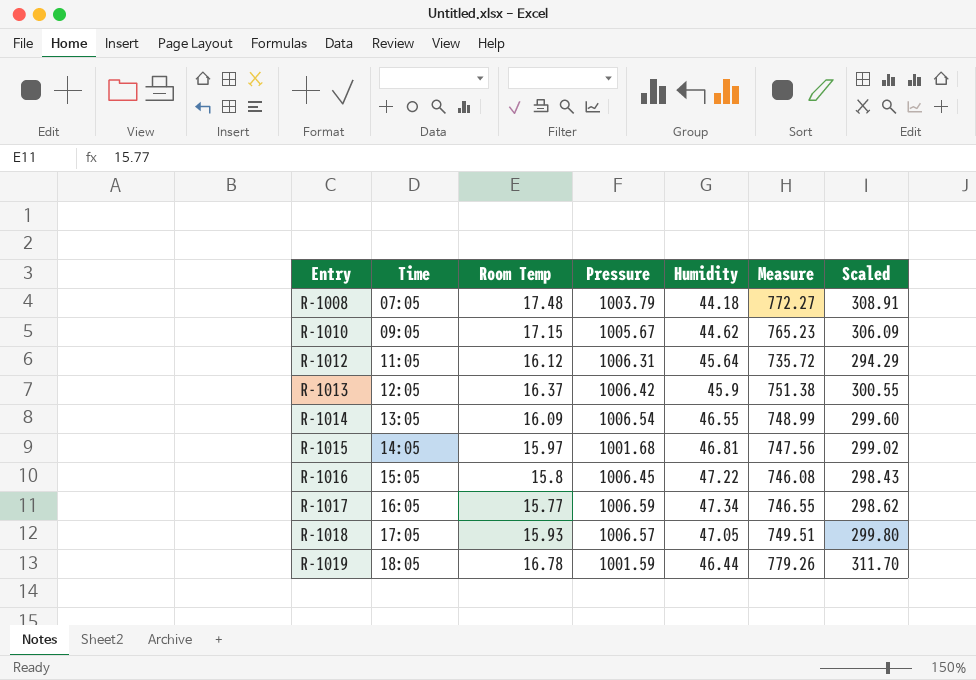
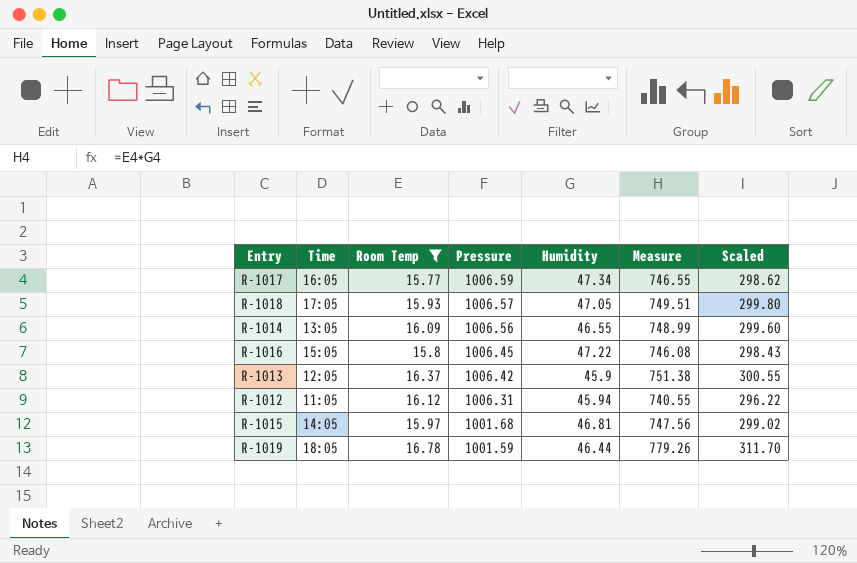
filter: none -> Room Temp <= 16.78
row order: Entry ascending -> Pressure descending
R-1014 | Pressure: 1006.54 -> 1006.56
R-1012 | Humidity: 45.64 -> 45.94
R-1012 | Measure: 735.72 -> 740.55
R-1012 | Scaled: 294.29 -> 296.22

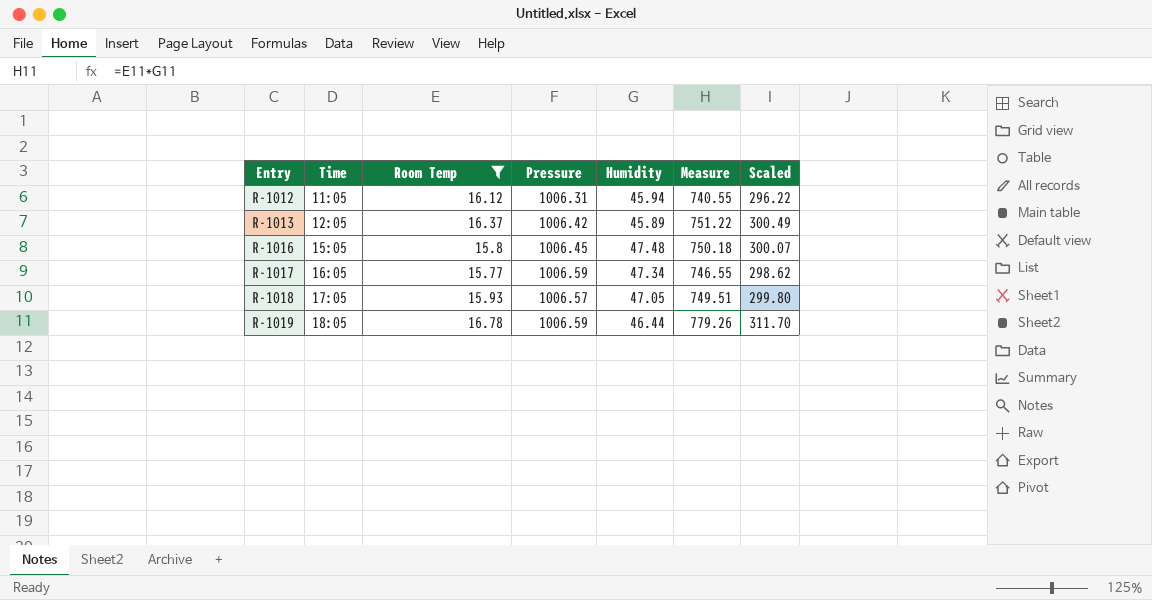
row order: Pressure descending -> Entry ascending
row R-1014: 13:05 | 16.09 | 1006.56 | 46.55 | 748.99 | 299.60 -> none
row R-1015: 14:05 | 15.97 | 1001.68 | 46.81 | 747.56 | 299.02 -> none
R-1013 | Humidity: 45.9 -> 45.89
R-1013 | Measure: 751.38 -> 751.22
R-1013 | Scaled: 300.55 -> 300.49
R-1016 | Humidity: 47.22 -> 47.48
R-1016 | Measure: 746.08 -> 750.18
R-1016 | Scaled: 298.43 -> 300.07
R-1019 | Pressure: 1001.59 -> 1006.59

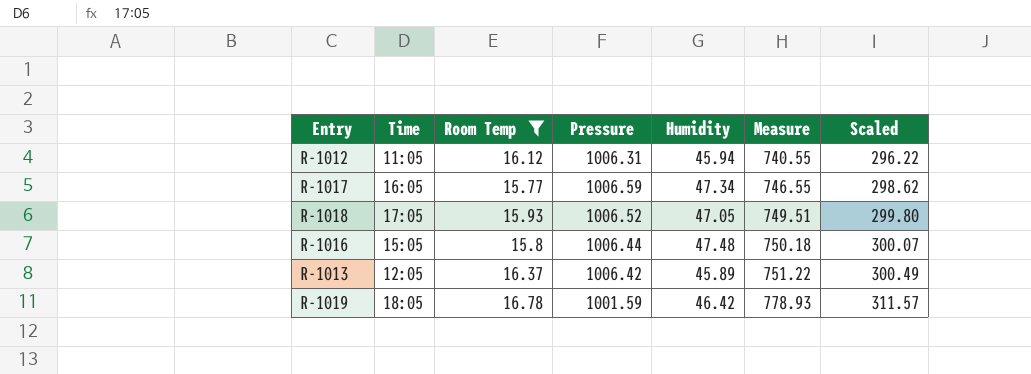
row order: Entry ascending -> Measure ascending
R-1018 | Pressure: 1006.57 -> 1006.52
R-1016 | Pressure: 1006.45 -> 1006.44
R-1019 | Pressure: 1006.59 -> 1001.59
R-1019 | Humidity: 46.44 -> 46.42
R-1019 | Measure: 779.26 -> 778.93
R-1019 | Scaled: 311.70 -> 311.57

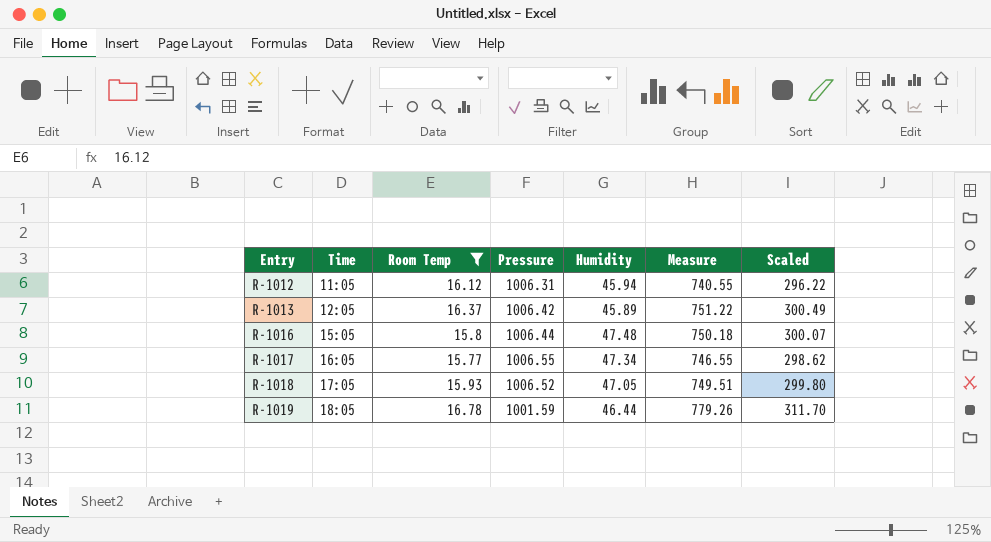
row order: Measure ascending -> Entry ascending
R-1017 | Pressure: 1006.59 -> 1006.55
R-1019 | Humidity: 46.42 -> 46.44
R-1019 | Measure: 778.93 -> 779.26
R-1019 | Scaled: 311.57 -> 311.70

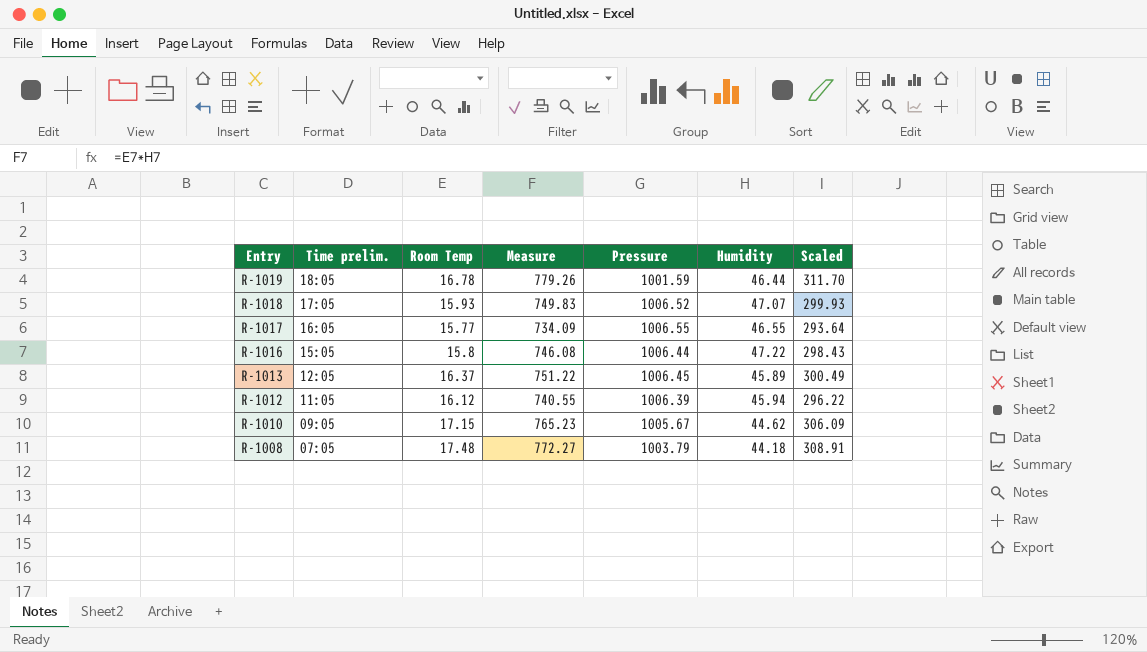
filter: Room Temp <= 16.78 -> none
row order: Entry ascending -> Entry descending
column name: Time -> Time prelim.
column Measure | position: 6 -> 4
R-1018 | Measure: 749.51 -> 749.83
R-1018 | Humidity: 47.05 -> 47.07
R-1018 | Scaled: 299.80 -> 299.93
R-1017 | Measure: 746.55 -> 734.09
R-1017 | Humidity: 47.34 -> 46.55
R-1017 | Scaled: 298.62 -> 293.64
R-1016 | Measure: 750.18 -> 746.08
R-1016 | Humidity: 47.48 -> 47.22
R-1016 | Scaled: 300.07 -> 298.43
R-1013 | Pressure: 1006.42 -> 1006.45
R-1012 | Pressure: 1006.31 -> 1006.39

